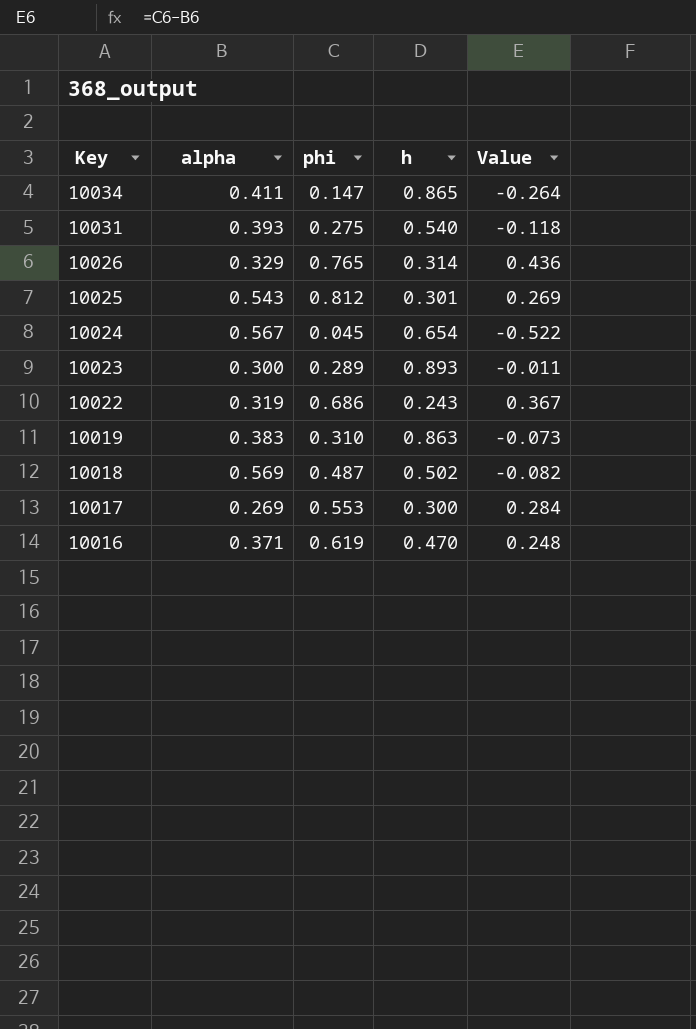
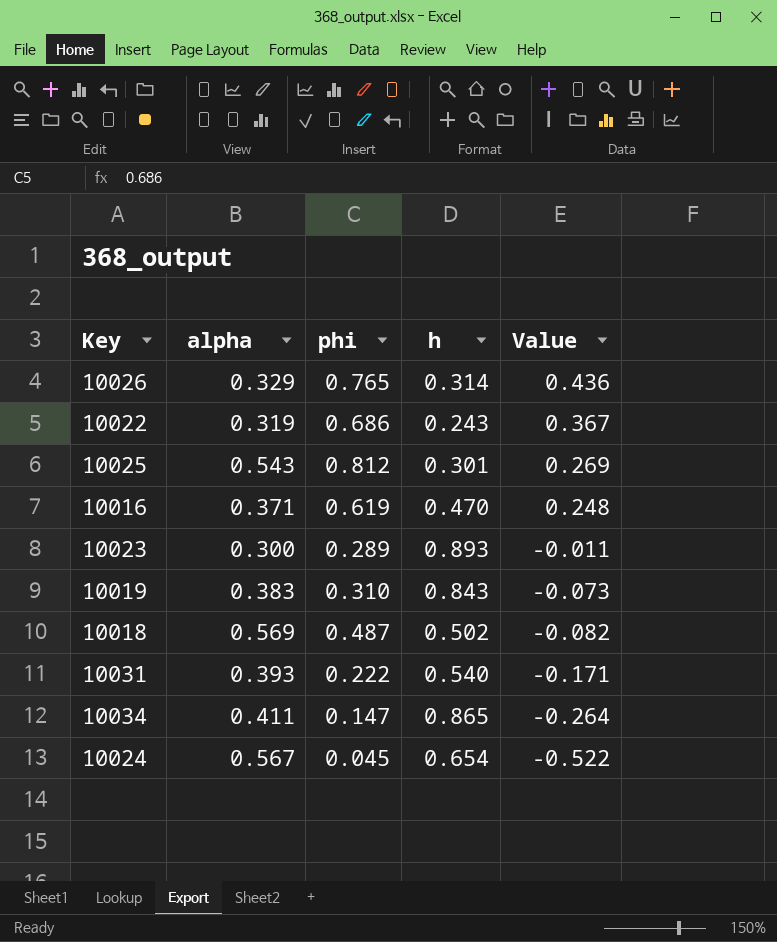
row order: Key descending -> Value descending
row 10017: 0.269 | 0.553 | 0.300 | 0.284 -> none
10019 | h: 0.863 -> 0.843
10031 | phi: 0.275 -> 0.222
10031 | Value: -0.118 -> -0.171

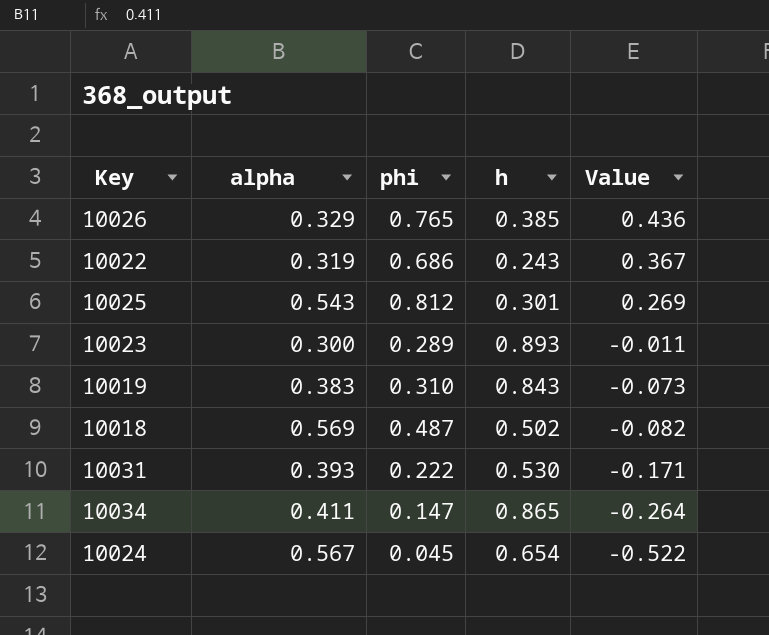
row 10016: 0.371 | 0.619 | 0.470 | 0.248 -> none
10026 | h: 0.314 -> 0.385
10031 | h: 0.540 -> 0.530

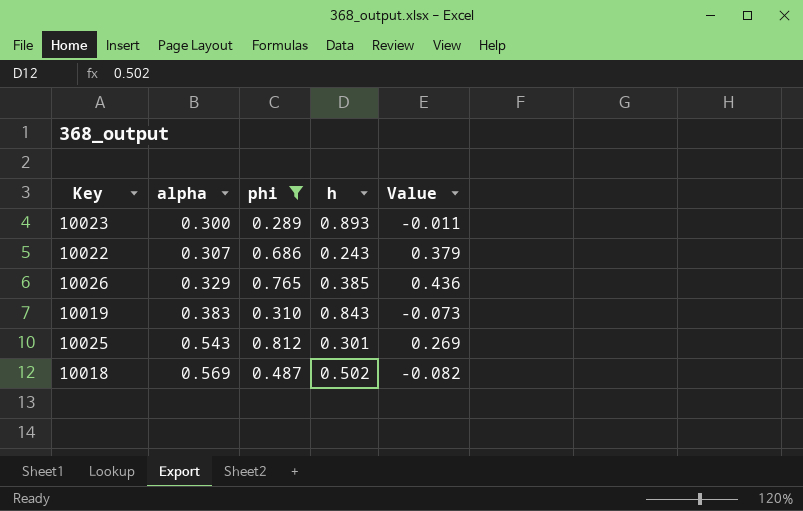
filter: none -> phi >= 0.289
row order: Value descending -> alpha ascending
10022 | alpha: 0.319 -> 0.307
10022 | Value: 0.367 -> 0.379

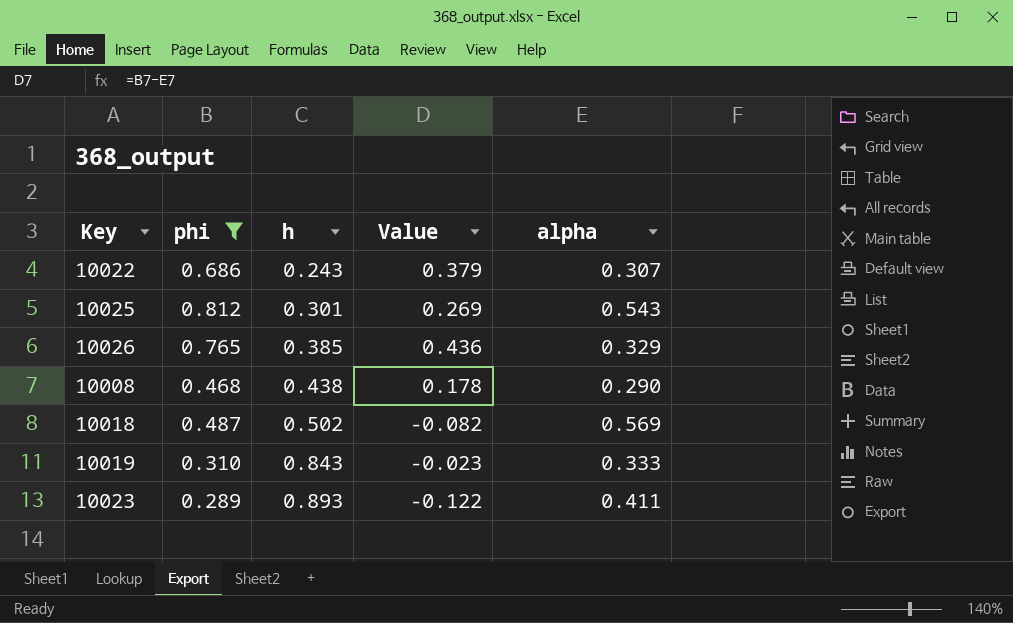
row order: alpha ascending -> h ascending
column alpha | position: 2 -> 5
row 10008: none -> 0.468 | 0.438 | 0.178 | 0.290
10019 | Value: -0.073 -> -0.023
10019 | alpha: 0.383 -> 0.333
10023 | Value: -0.011 -> -0.122
10023 | alpha: 0.300 -> 0.411

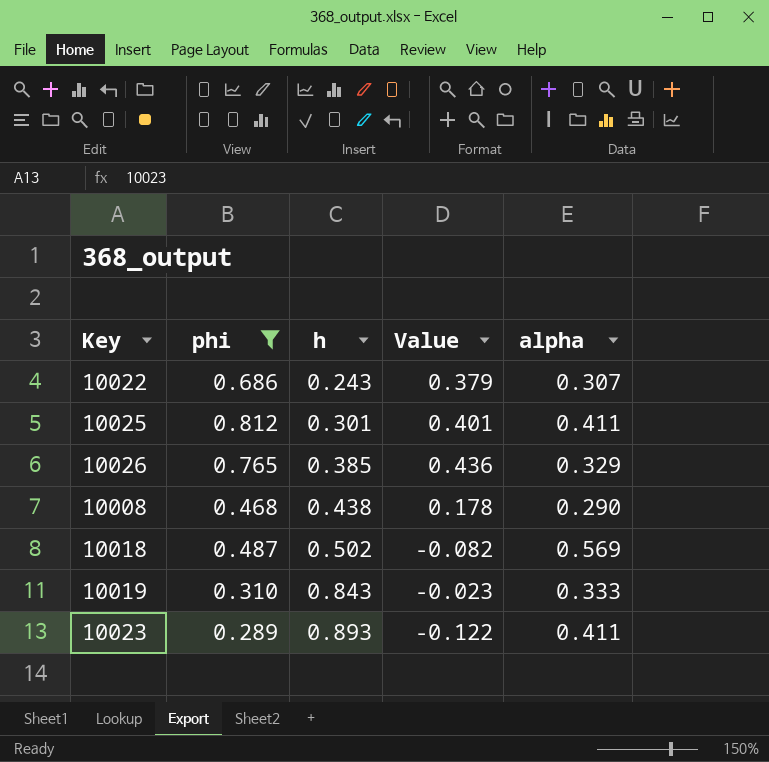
10025 | Value: 0.269 -> 0.401
10025 | alpha: 0.543 -> 0.411

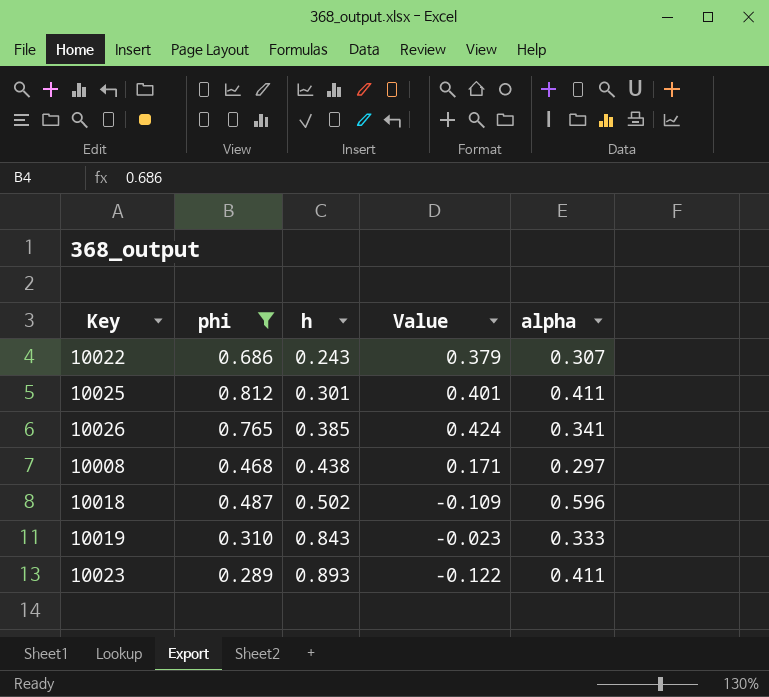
10026 | Value: 0.436 -> 0.424
10026 | alpha: 0.329 -> 0.341
10008 | Value: 0.178 -> 0.171
10008 | alpha: 0.290 -> 0.297
10018 | Value: -0.082 -> -0.109
10018 | alpha: 0.569 -> 0.596

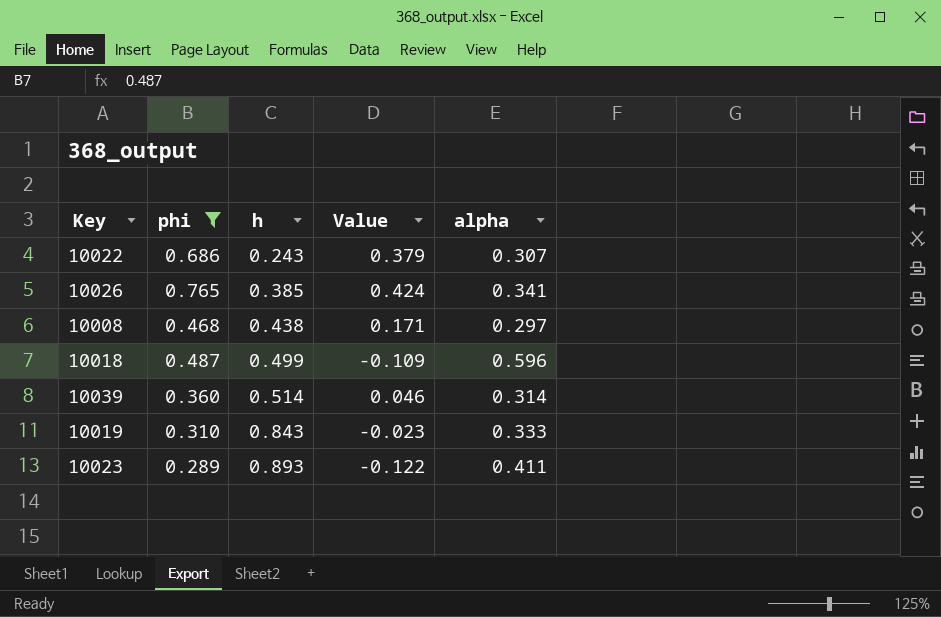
row 10025: 0.812 | 0.301 | 0.401 | 0.411 -> none
10018 | h: 0.502 -> 0.499
row 10039: none -> 0.360 | 0.514 | 0.046 | 0.314

